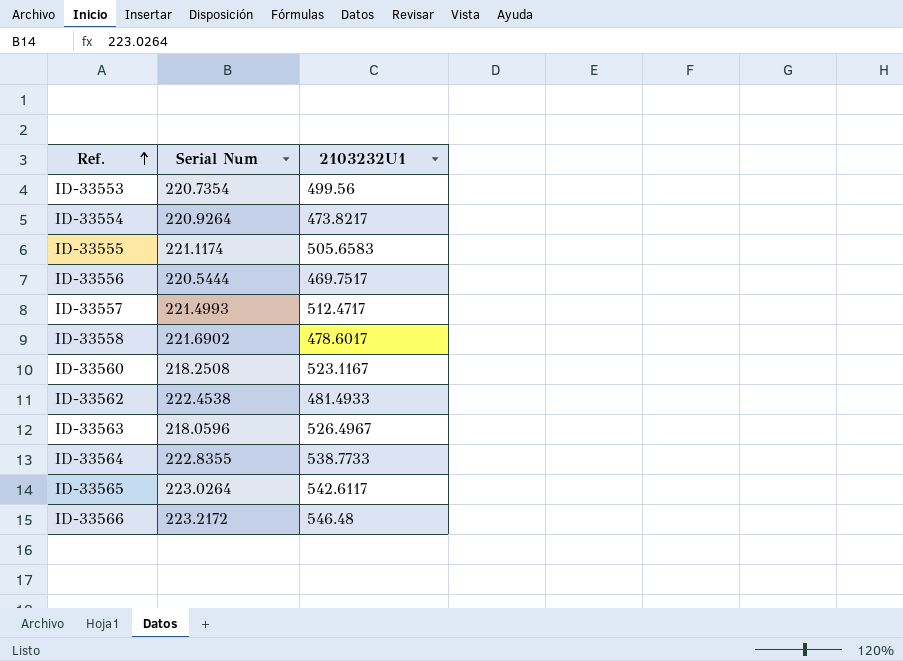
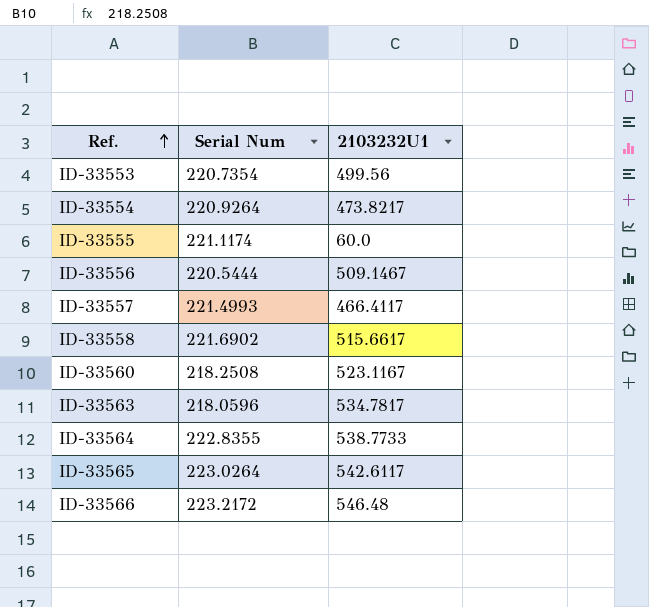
row ID-33562: 222.4538 | 481.4933 -> none
ID-33555 | 2103232U1: 505.6583 -> 60.0
ID-33556 | 2103232U1: 469.7517 -> 509.1467
ID-33557 | 2103232U1: 512.4717 -> 466.4117
ID-33558 | 2103232U1: 478.6017 -> 515.6617
ID-33563 | 2103232U1: 526.4967 -> 534.7817

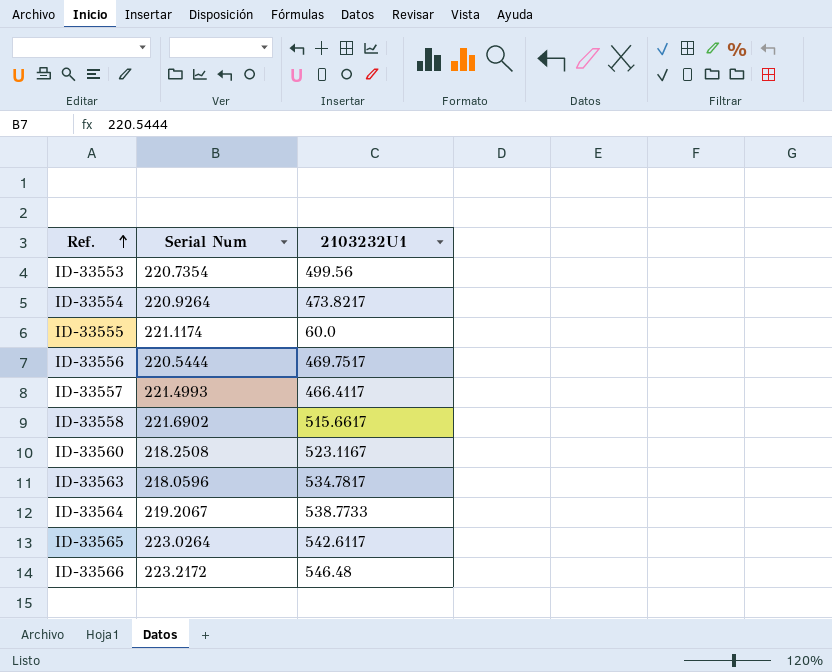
ID-33556 | 2103232U1: 509.1467 -> 469.7517
ID-33564 | Serial Num: 222.8355 -> 219.2067

